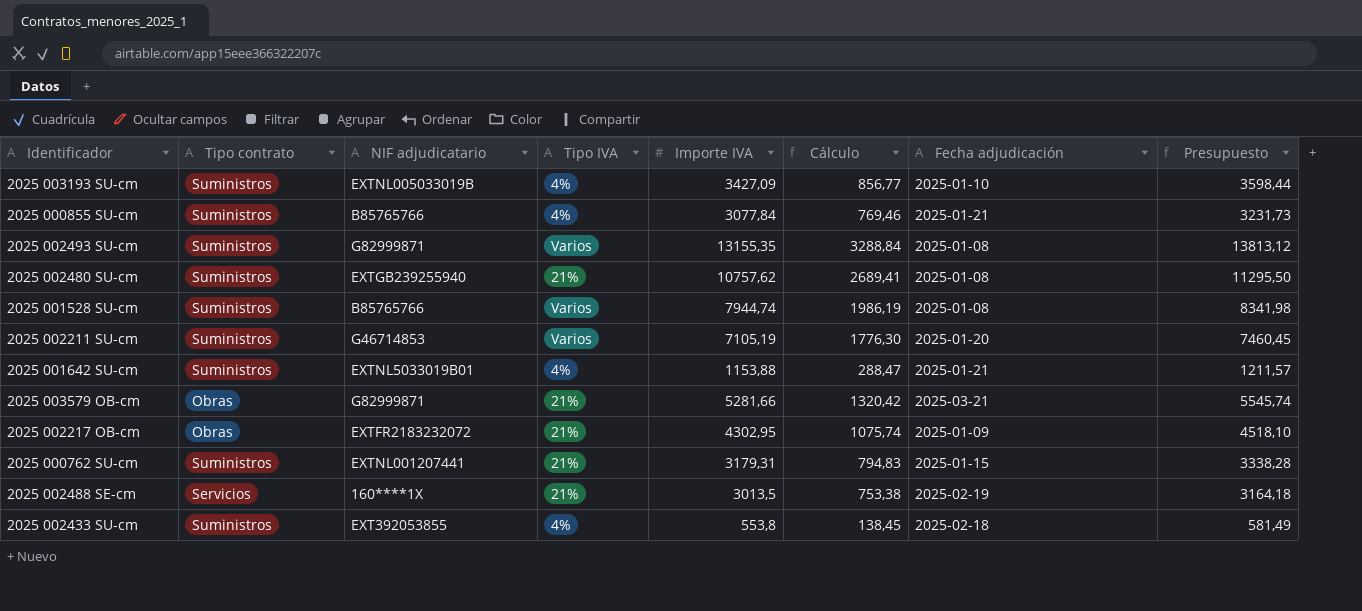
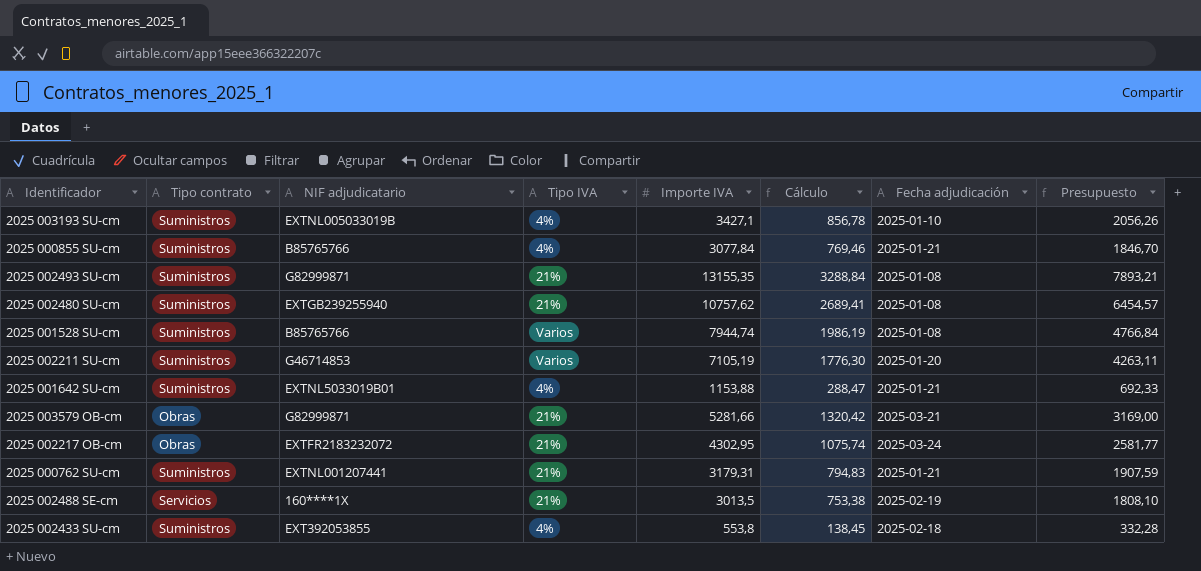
column Presupuesto | formula: [Importe IVA] * 1,05 -> [Importe IVA] * 0,6
2025 003193 SU-cm | Importe IVA: 3427,09 -> 3427,1
2025 003193 SU-cm | Cálculo: 856,77 -> 856,78
2025 002493 SU-cm | Tipo IVA: Varios -> 21%
2025 002217 OB-cm | Fecha adjudicación: 2025-01-09 -> 2025-03-24
2025 000762 SU-cm | Fecha adjudicación: 2025-01-15 -> 2025-01-21

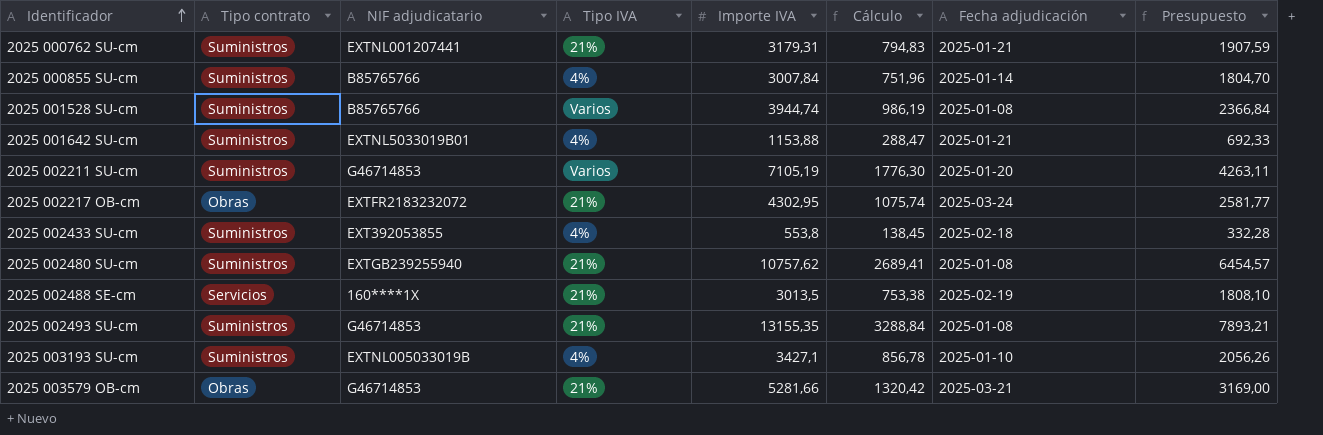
row order: none -> Identificador ascending
2025 000855 SU-cm | Importe IVA: 3077,84 -> 3007,84
2025 000855 SU-cm | Cálculo: 769,46 -> 751,96
2025 000855 SU-cm | Fecha adjudicación: 2025-01-21 -> 2025-01-14
2025 000855 SU-cm | Presupuesto: 1846,70 -> 1804,70
2025 001528 SU-cm | Importe IVA: 7944,74 -> 3944,74
2025 001528 SU-cm | Cálculo: 1986,19 -> 986,19
2025 001528 SU-cm | Presupuesto: 4766,84 -> 2366,84
2025 002493 SU-cm | NIF adjudicatario: G82999871 -> G46714853
2025 003579 OB-cm | NIF adjudicatario: G82999871 -> G46714853

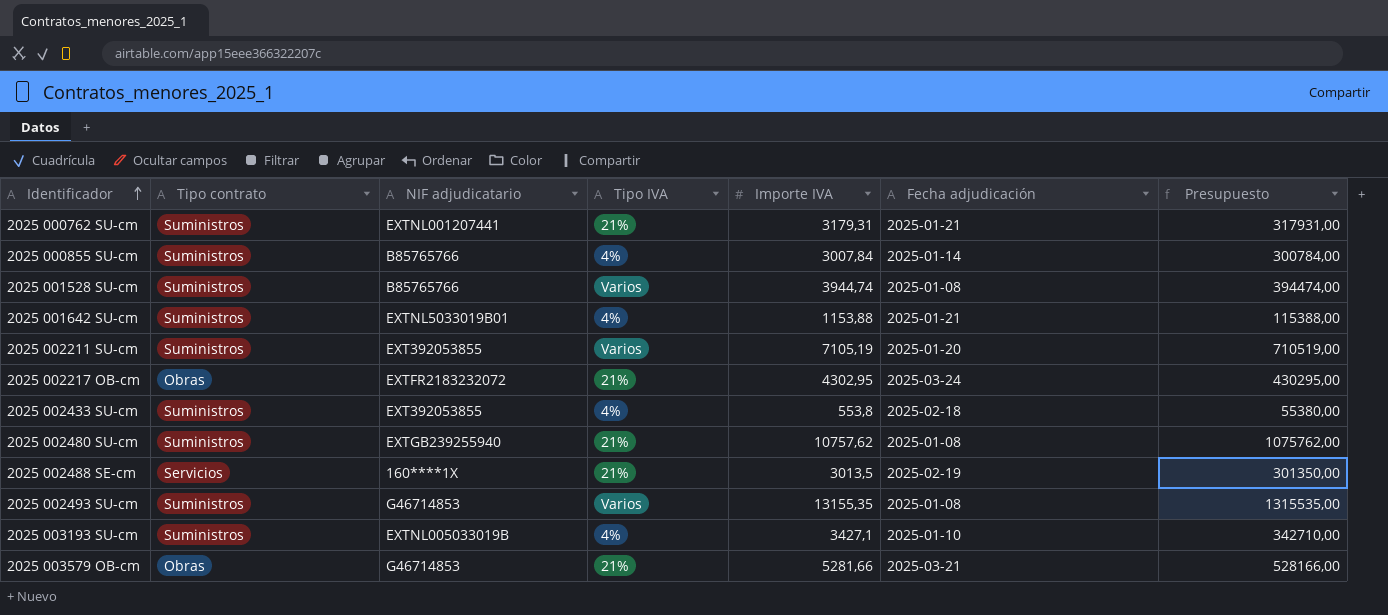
column Cálculo | formula: [Importe IVA] * 0,25 -> none
column Presupuesto | formula: [Importe IVA] * 0,6 -> [Importe IVA] * 100
2025 002211 SU-cm | NIF adjudicatario: G46714853 -> EXT392053855
2025 002493 SU-cm | Tipo IVA: 21% -> Varios

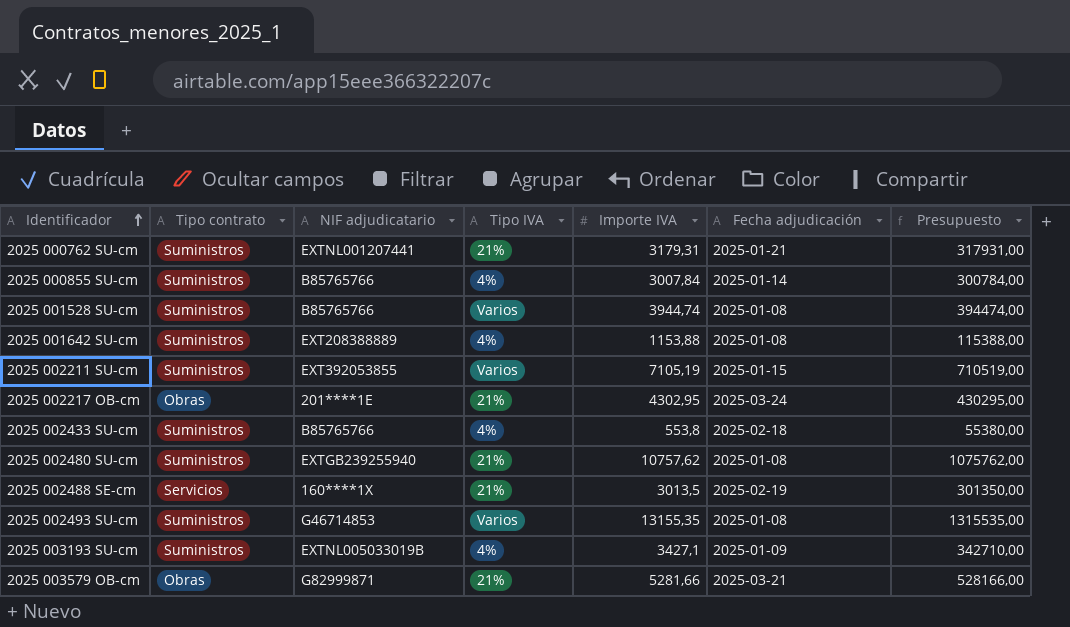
2025 001642 SU-cm | NIF adjudicatario: EXTNL5033019B01 -> EXT208388889
2025 001642 SU-cm | Fecha adjudicación: 2025-01-21 -> 2025-01-08
2025 002211 SU-cm | Fecha adjudicación: 2025-01-20 -> 2025-01-15
2025 002217 OB-cm | NIF adjudicatario: EXTFR2183232072 -> 201****1E
2025 002433 SU-cm | NIF adjudicatario: EXT392053855 -> B85765766
2025 003193 SU-cm | Fecha adjudicación: 2025-01-10 -> 2025-01-09
2025 003579 OB-cm | NIF adjudicatario: G46714853 -> G82999871

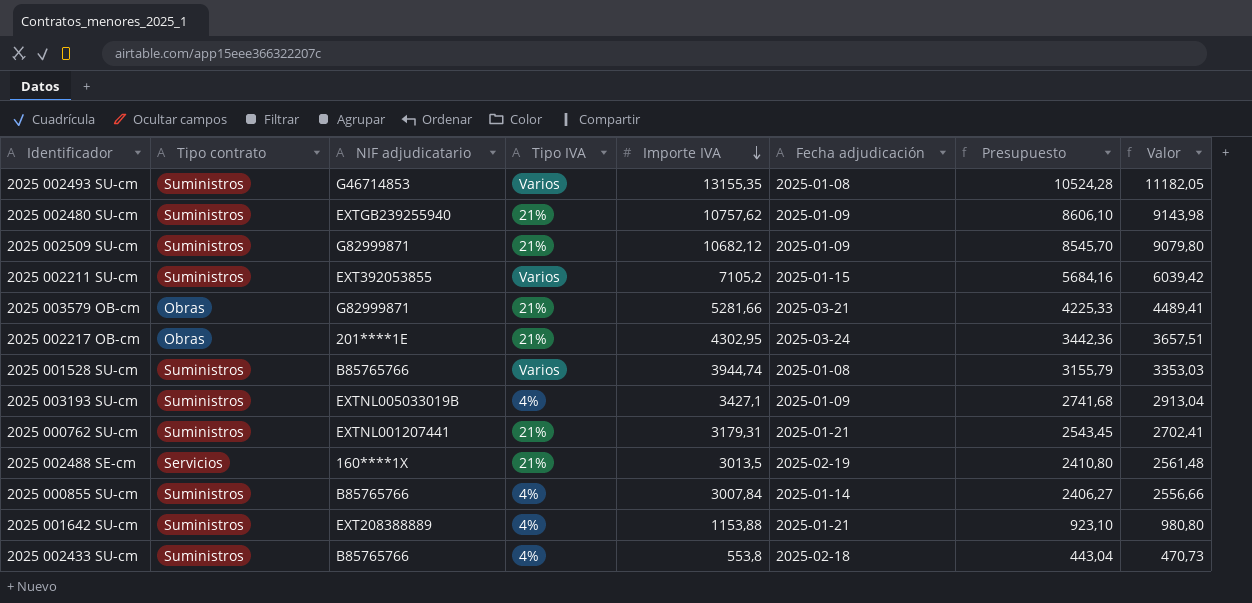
row order: Identificador ascending -> Importe IVA descending
column Presupuesto | formula: [Importe IVA] * 100 -> [Importe IVA] * 0,8
column Valor | formula: none -> [Importe IVA] * 0,85
2025 002480 SU-cm | Fecha adjudicación: 2025-01-08 -> 2025-01-09
row 2025 002509 SU-cm: none -> Suministros | G82999871 | 21% | 10682,12 | 2025-01-09 | 8545,70 | 9079,80
2025 002211 SU-cm | Importe IVA: 7105,19 -> 7105,2
2025 001642 SU-cm | Fecha adjudicación: 2025-01-08 -> 2025-01-21

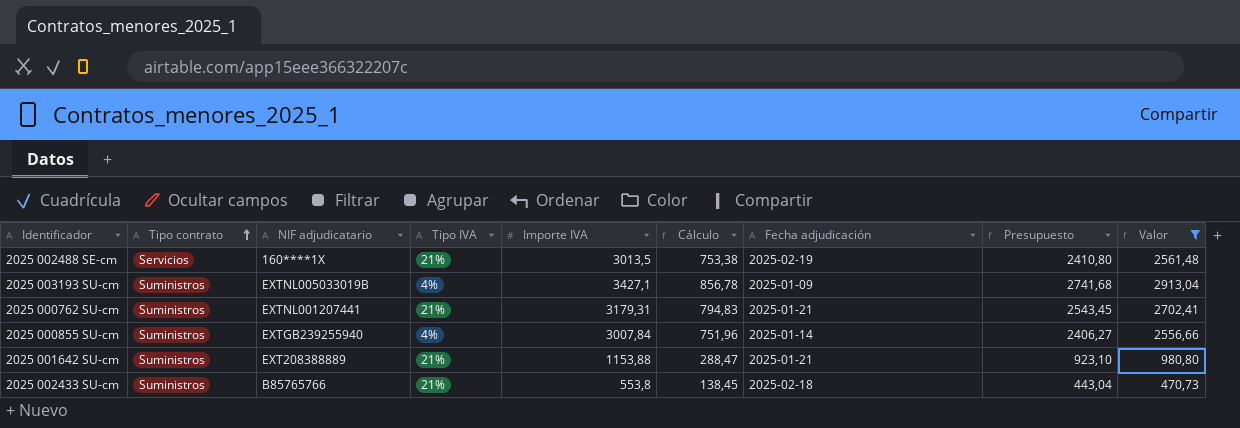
filter: none -> Valor <= 2913,04
row order: Importe IVA descending -> Tipo contrato ascending
column Cálculo | formula: none -> [Importe IVA] * 0,25
2025 000855 SU-cm | NIF adjudicatario: B85765766 -> EXTGB239255940
2025 001642 SU-cm | Tipo IVA: 4% -> 21%
2025 002433 SU-cm | Tipo IVA: 4% -> 21%

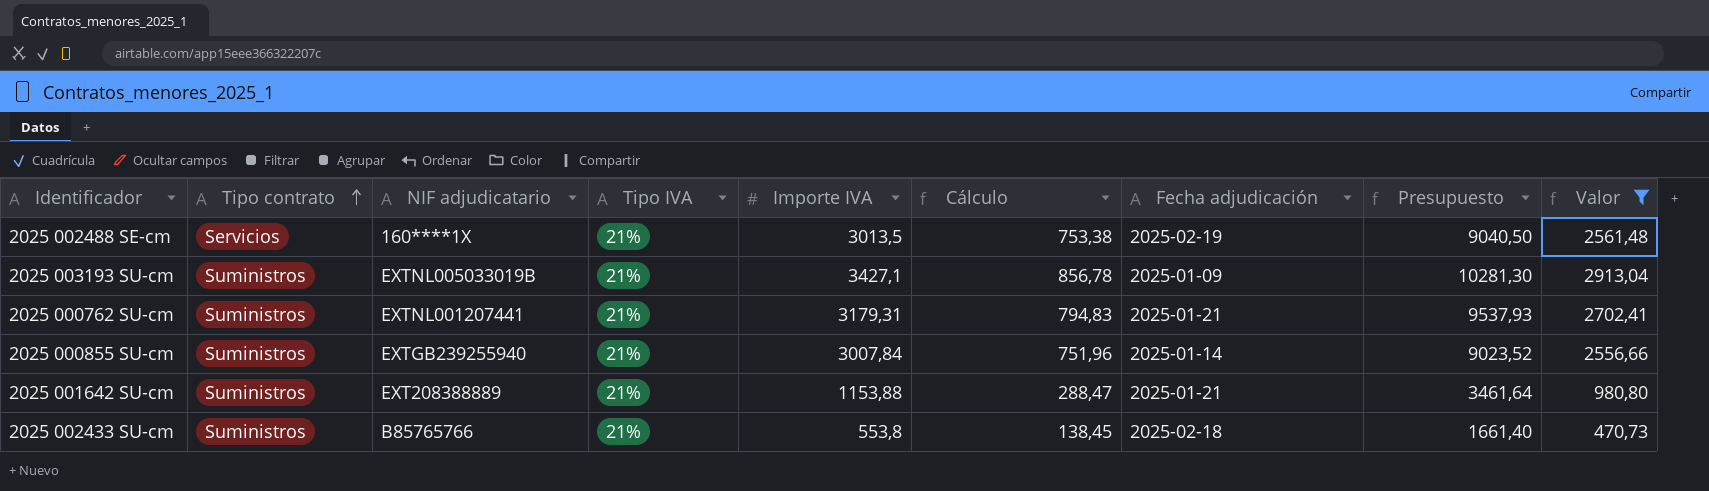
column Presupuesto | formula: [Importe IVA] * 0,8 -> [Importe IVA] * 3
2025 003193 SU-cm | Tipo IVA: 4% -> 21%
2025 000855 SU-cm | Tipo IVA: 4% -> 21%

